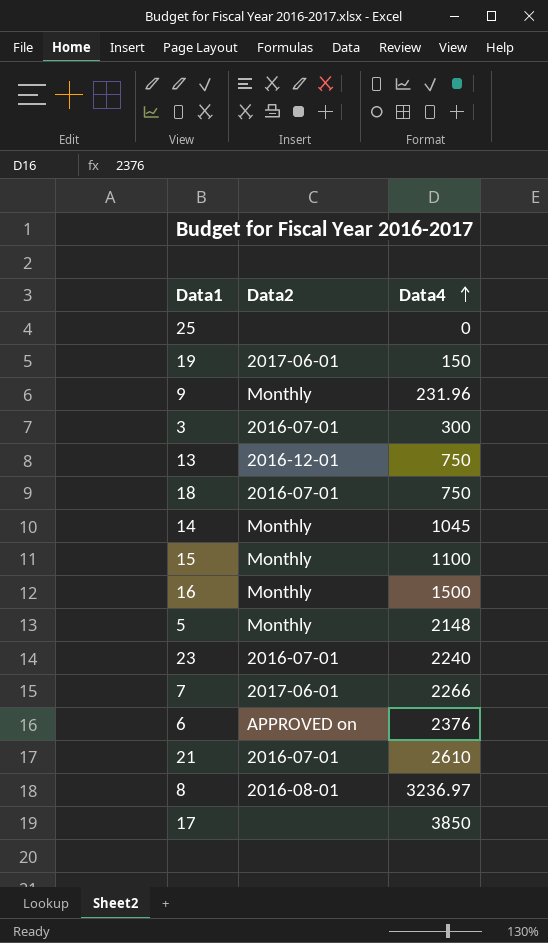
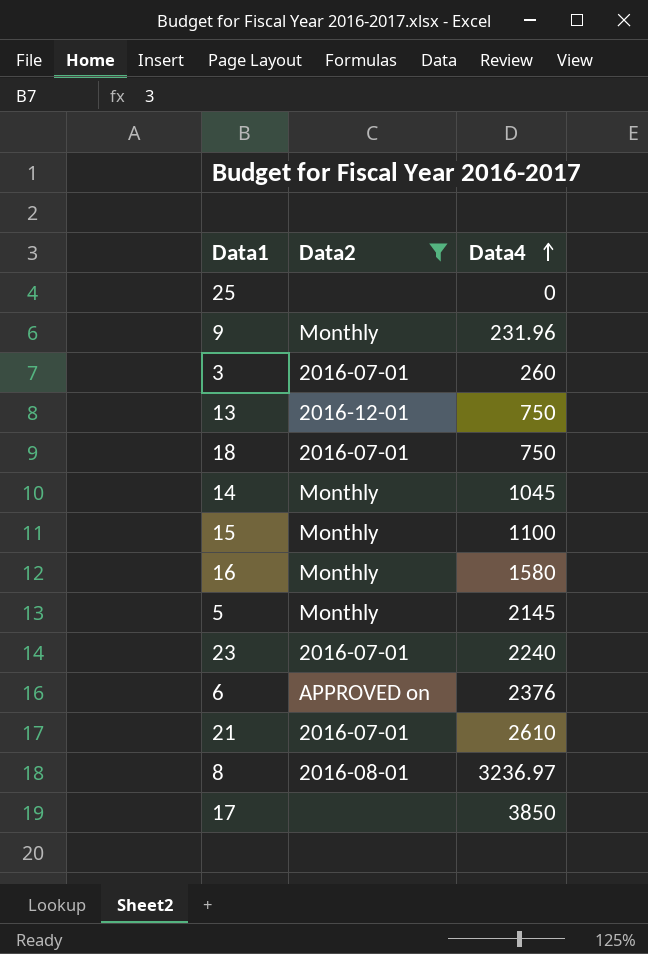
filter: none -> Data2 != 2017-06-01
3 | Data4: 300 -> 260
16 | Data4: 1500 -> 1580
5 | Data4: 2148 -> 2145

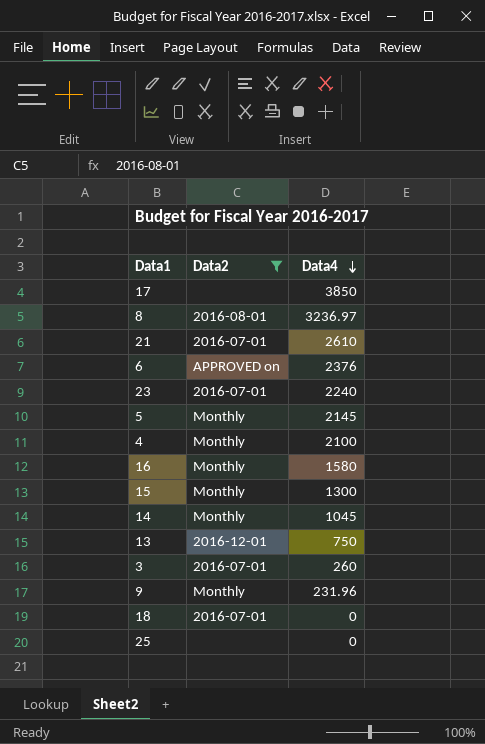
row order: Data4 ascending -> Data4 descending
row 4: none -> Monthly | 2100
15 | Data4: 1100 -> 1300
18 | Data4: 750 -> 0

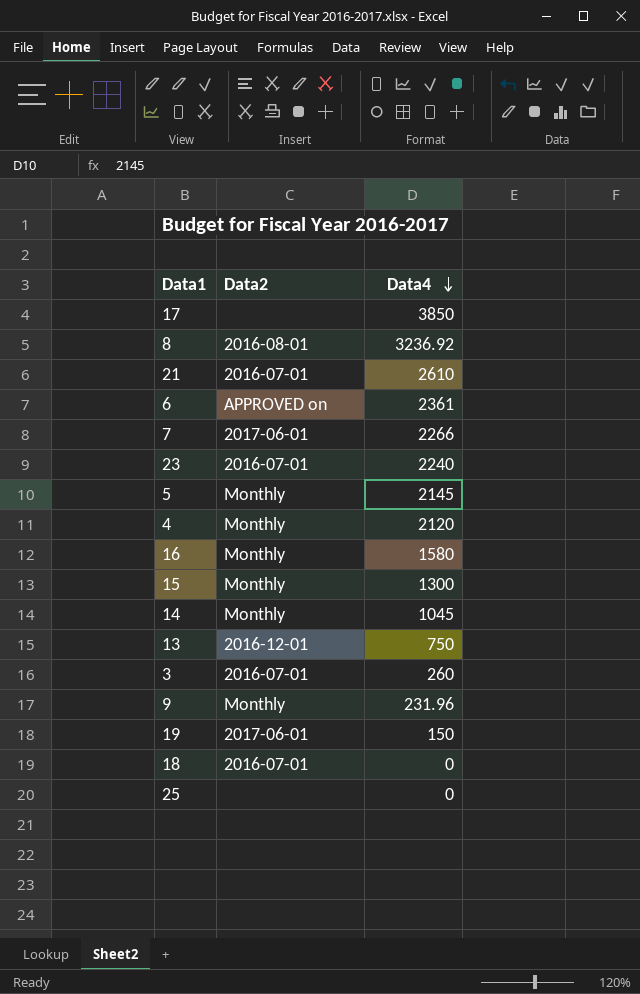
filter: Data2 != 2017-06-01 -> none
8 | Data4: 3236.97 -> 3236.92
6 | Data4: 2376 -> 2361
4 | Data4: 2100 -> 2120

